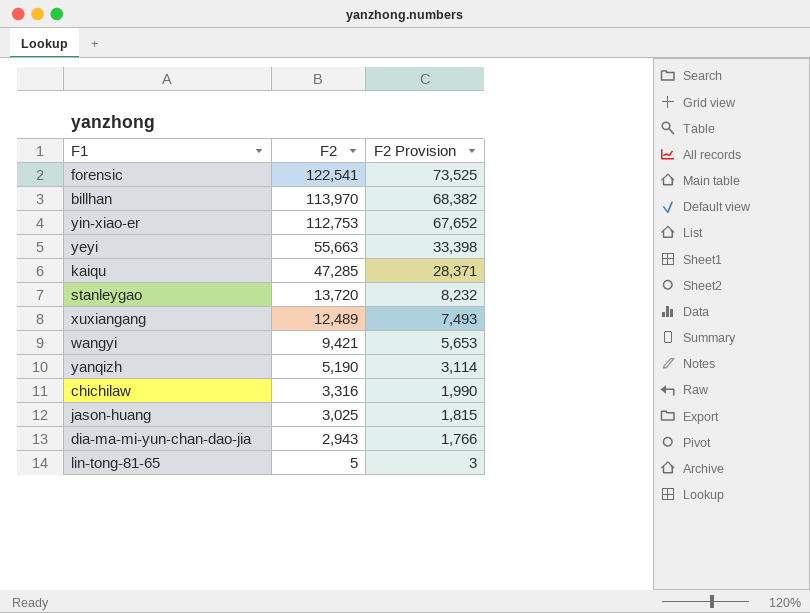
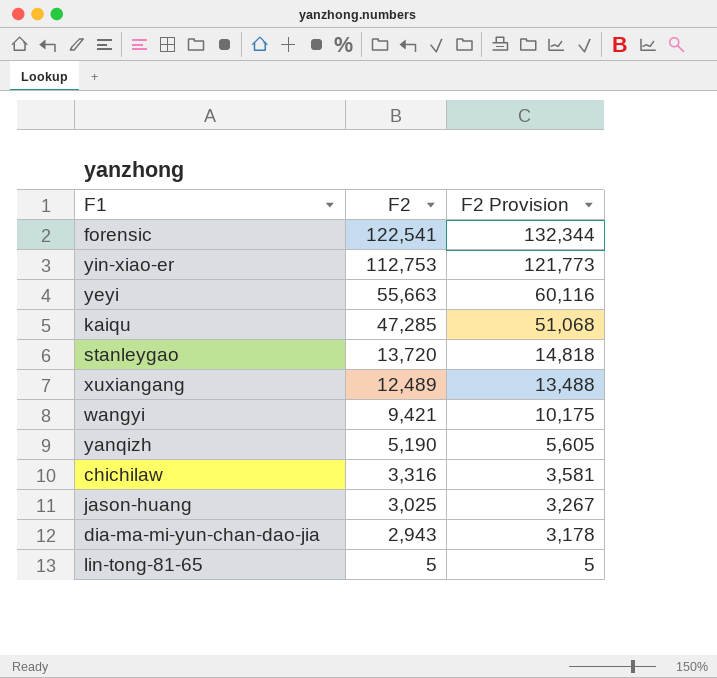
column F2 Provision | formula: [F2] * 0.6 -> [F2] * 1.08
row billhan: 113,970 | 68,382 -> none

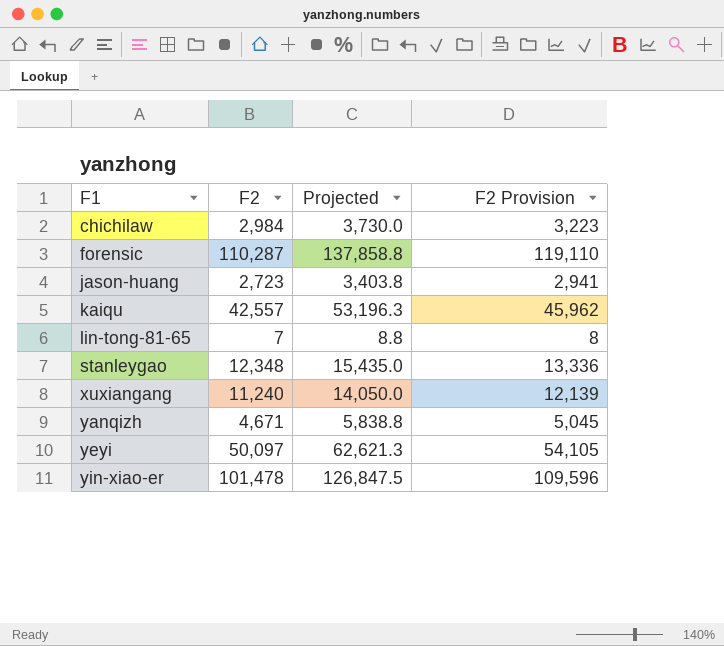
row order: F2 descending -> F1 ascending
column Projected | formula: none -> [F2] * 1.25
row wangyi: 9,421 | 10,175 -> none
row dia-ma-mi-yun-chan-dao-jia: 2,943 | 3,178 -> none
chichilaw | F2: 3,316 -> 2,984
chichilaw | F2 Provision: 3,581 -> 3,223
forensic | F2: 122,541 -> 110,287
forensic | F2 Provision: 132,344 -> 119,110
jason-huang | F2: 3,025 -> 2,723
jason-huang | F2 Provision: 3,267 -> 2,941
kaiqu | F2: 47,285 -> 42,557
kaiqu | F2 Provision: 51,068 -> 45,962
lin-tong-81-65 | F2: 5 -> 7
lin-tong-81-65 | F2 Provision: 5 -> 8
stanleygao | F2: 13,720 -> 12,348
stanleygao | F2 Provision: 14,818 -> 13,336
xuxiangang | F2: 12,489 -> 11,240
xuxiangang | F2 Provision: 13,488 -> 12,139
yanqizh | F2: 5,190 -> 4,671
yanqizh | F2 Provision: 5,605 -> 5,045
yeyi | F2: 55,663 -> 50,097
yeyi | F2 Provision: 60,116 -> 54,105
yin-xiao-er | F2: 112,753 -> 101,478
yin-xiao-er | F2 Provision: 121,773 -> 109,596

